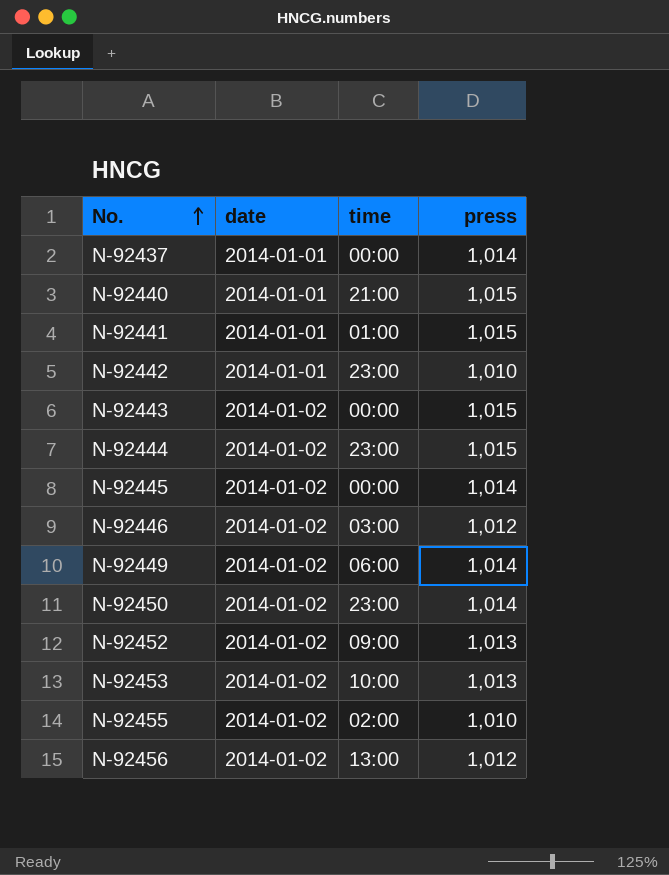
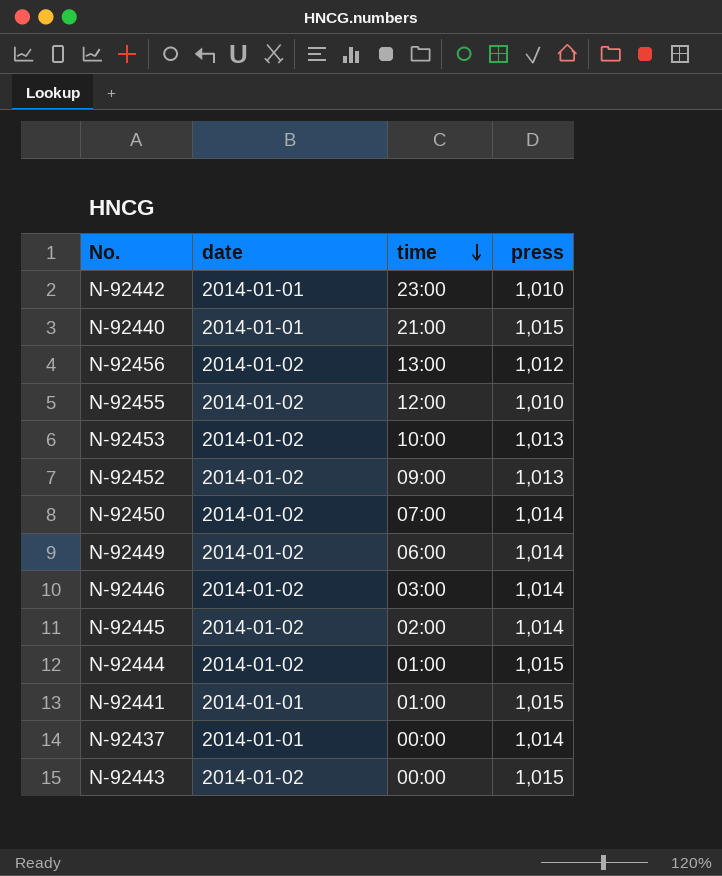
row order: No. ascending -> time descending
N-92455 | time: 02:00 -> 12:00
N-92450 | time: 23:00 -> 07:00
N-92446 | press: 1,012 -> 1,014
N-92445 | time: 00:00 -> 02:00
N-92444 | time: 23:00 -> 01:00

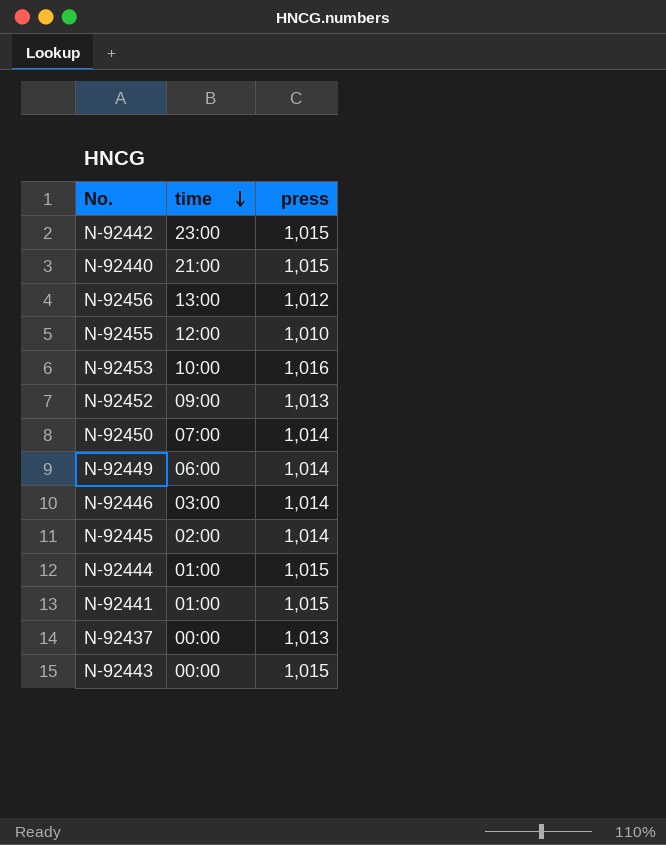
column date | position: 2 -> none
N-92442 | press: 1,010 -> 1,015
N-92453 | press: 1,013 -> 1,016
N-92437 | press: 1,014 -> 1,013

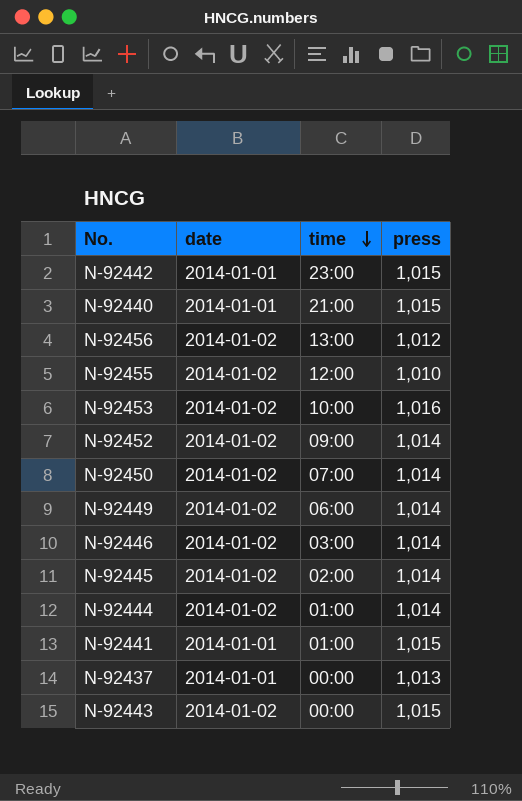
column date | position: none -> 2
N-92452 | press: 1,013 -> 1,014
N-92444 | press: 1,015 -> 1,014

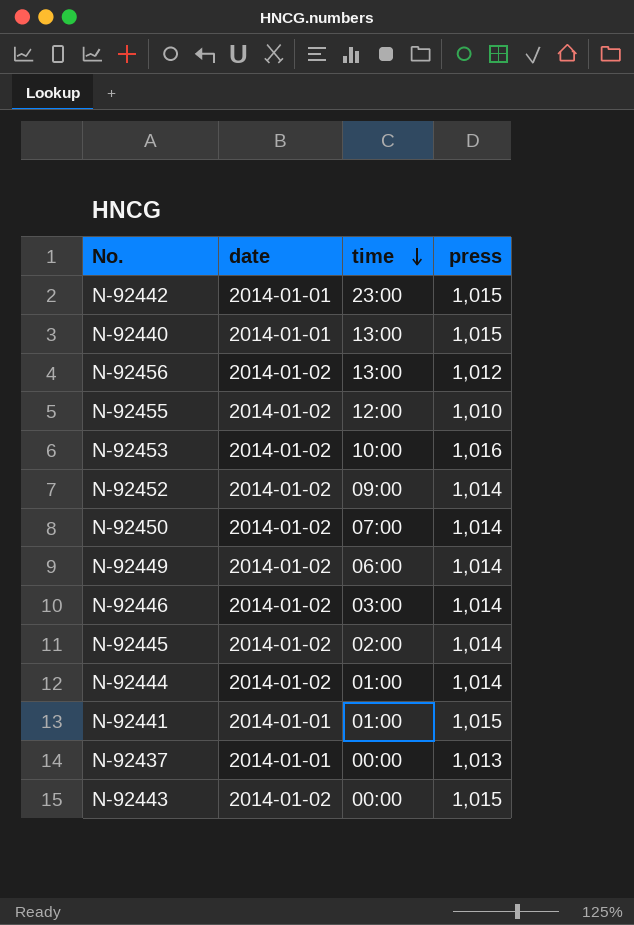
N-92440 | time: 21:00 -> 13:00

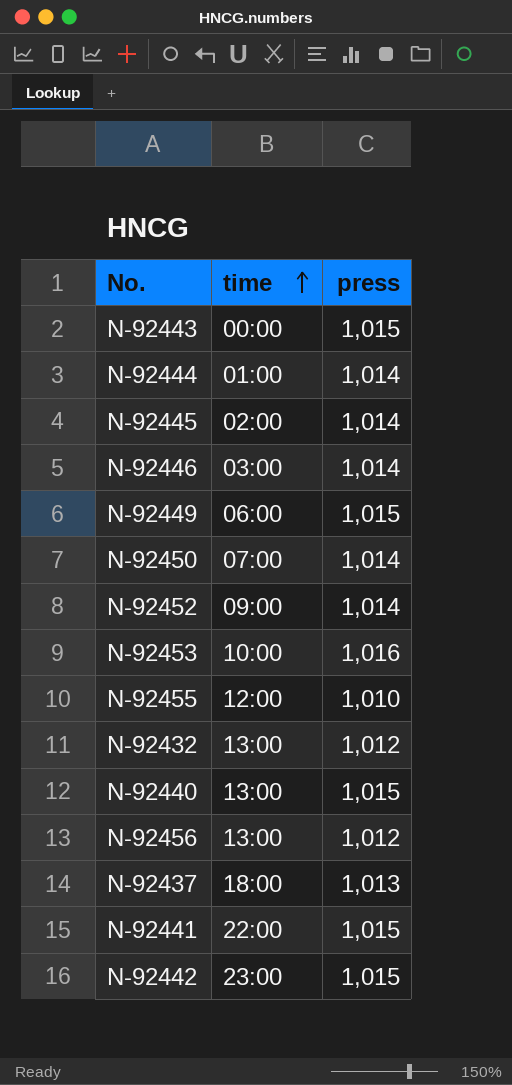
row order: time descending -> time ascending
column date | position: 2 -> none
N-92449 | press: 1,014 -> 1,015
row N-92432: none -> 13:00 | 1,012
N-92437 | time: 00:00 -> 18:00
N-92441 | time: 01:00 -> 22:00

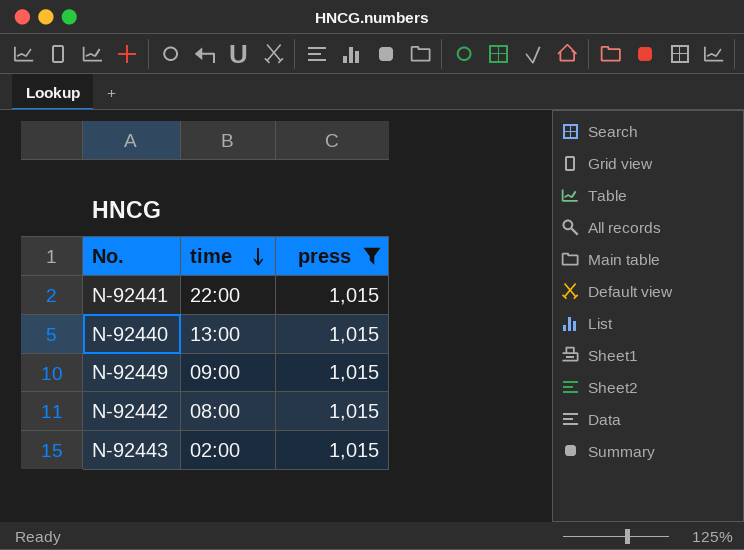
filter: none -> press = 1,015
row order: time ascending -> time descending
N-92449 | time: 06:00 -> 09:00
N-92442 | time: 23:00 -> 08:00
N-92443 | time: 00:00 -> 02:00

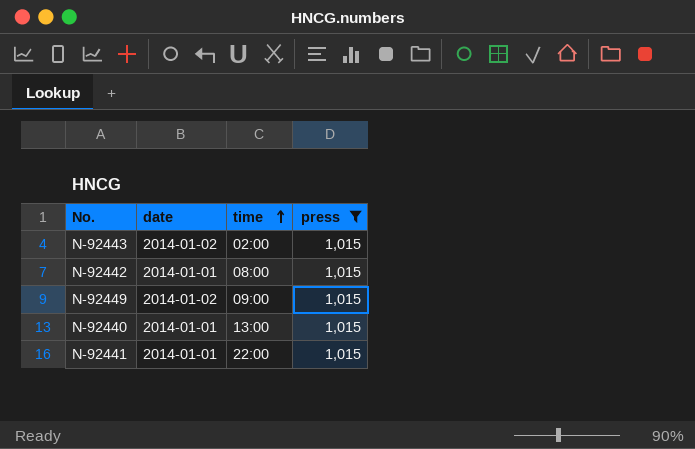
row order: time descending -> time ascending
column date | position: none -> 2

